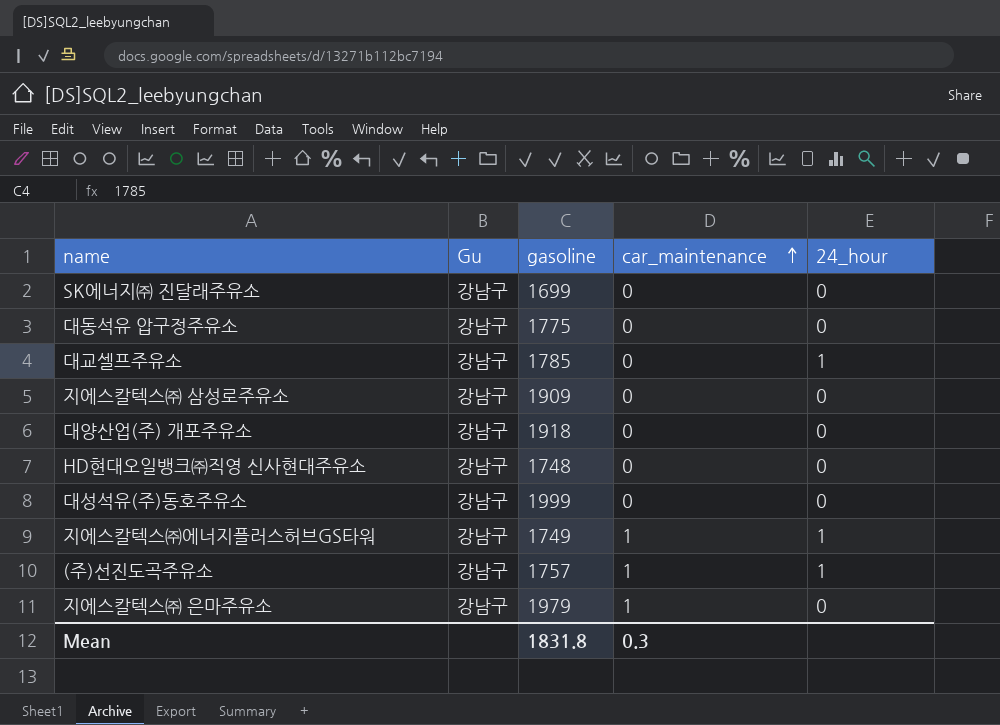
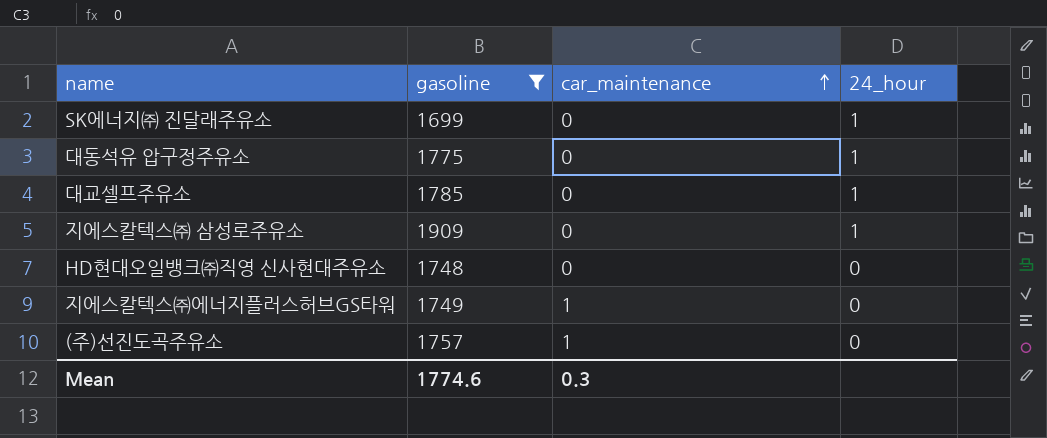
filter: none -> gasoline <= 1909
column Gu | position: 2 -> none
SK에너지㈜ 진달래주유소 | 24_hour: 0 -> 1
대동석유 압구정주유소 | 24_hour: 0 -> 1
지에스칼텍스㈜ 삼성로주유소 | 24_hour: 0 -> 1
지에스칼텍스㈜에너지플러스허브GS타워 | 24_hour: 1 -> 0
(주)선진도곡주유소 | 24_hour: 1 -> 0
Mean | gasoline: 1831.8 -> 1774.6

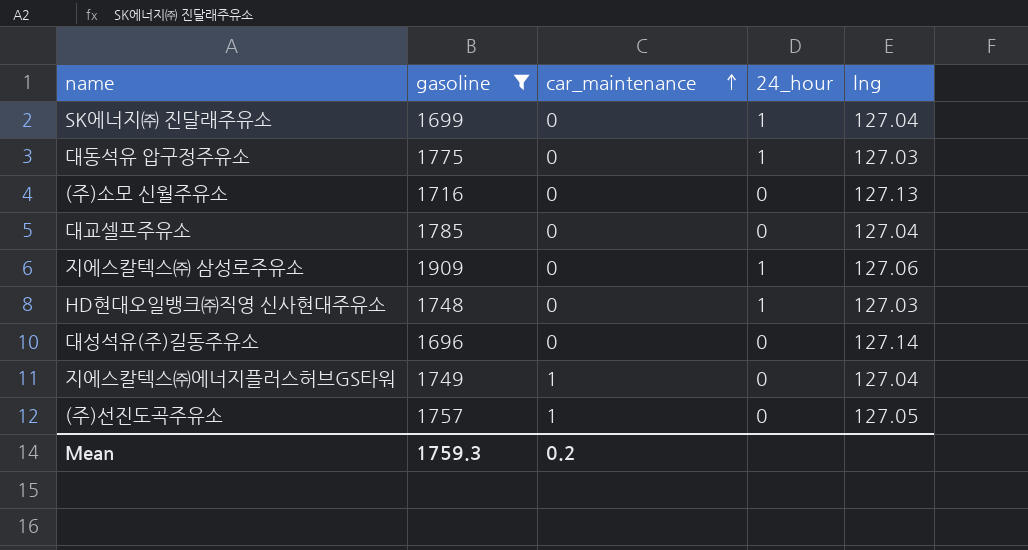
column lng | position: none -> 5
row (주)소모 신월주유소: none -> 1716 | 0 | 0 | 127.13
대교셀프주유소 | 24_hour: 1 -> 0
HD현대오일뱅크㈜직영 신사현대주유소 | 24_hour: 0 -> 1
row 대성석유(주)길동주유소: none -> 1696 | 0 | 0 | 127.14
Mean | gasoline: 1774.6 -> 1759.3
Mean | car_maintenance: 0.3 -> 0.2

